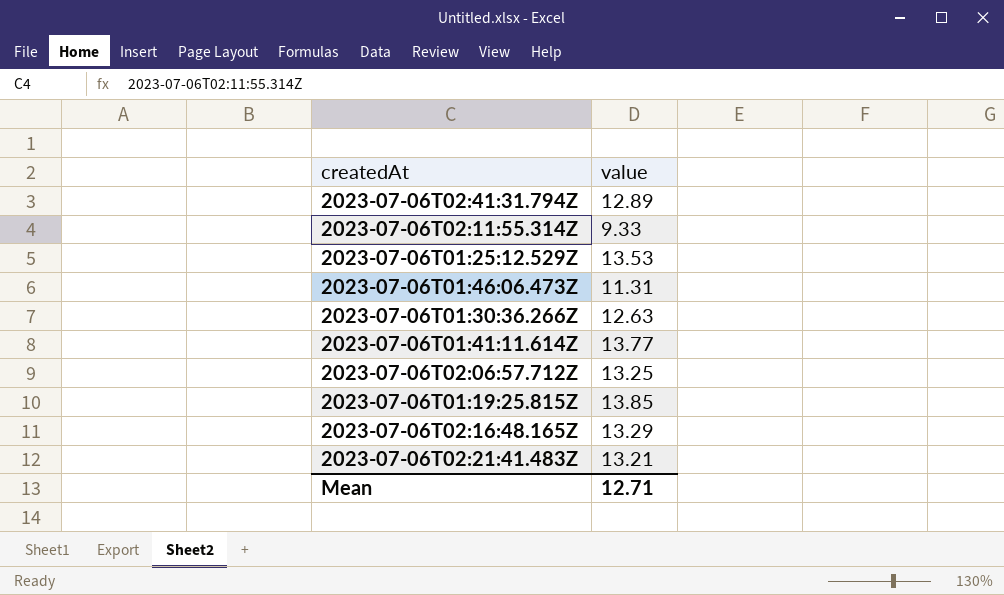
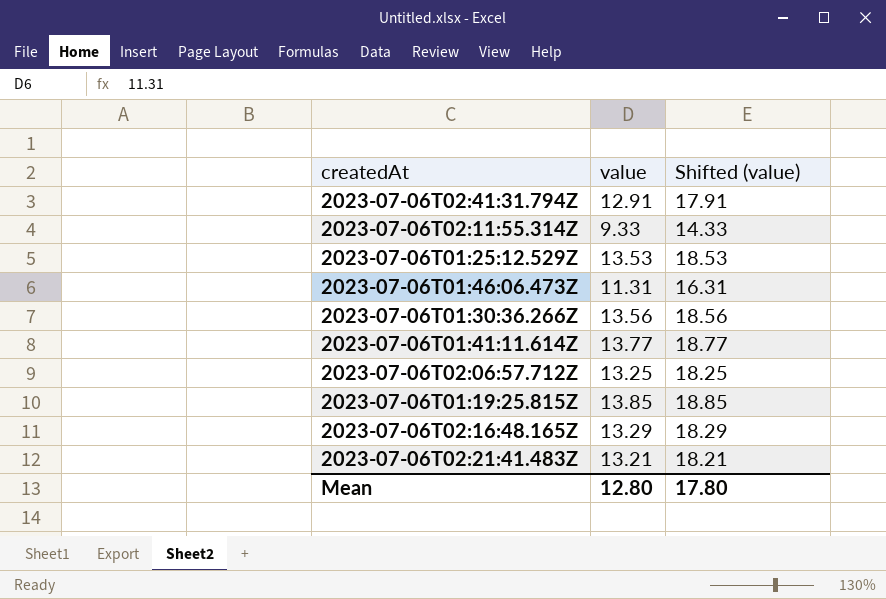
column Shifted (value) | formula: none -> [value] + 5
2023-07-06T02:41:31.794Z | value: 12.89 -> 12.91
2023-07-06T01:30:36.266Z | value: 12.63 -> 13.56
Mean | value: 12.71 -> 12.80

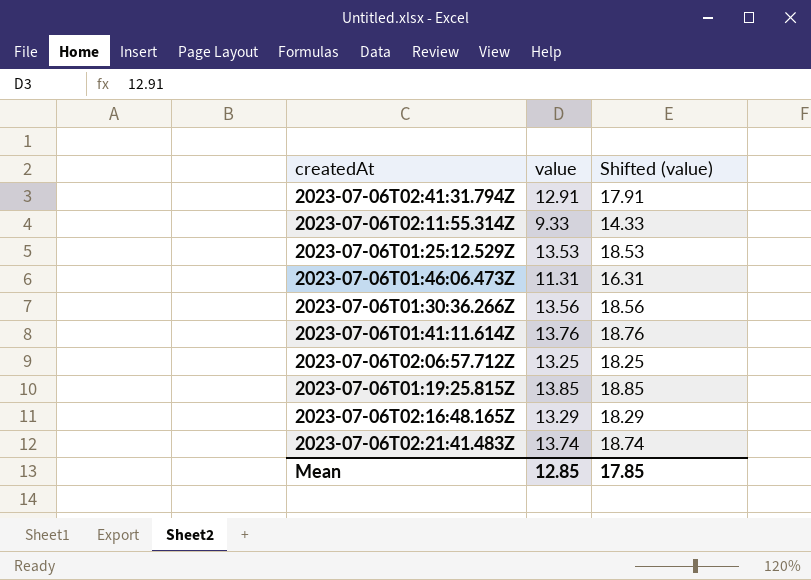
2023-07-06T01:41:11.614Z | value: 13.77 -> 13.76
2023-07-06T01:41:11.614Z | Shifted (value): 18.77 -> 18.76
2023-07-06T02:21:41.483Z | value: 13.21 -> 13.74
2023-07-06T02:21:41.483Z | Shifted (value): 18.21 -> 18.74
Mean | value: 12.80 -> 12.85
Mean | Shifted (value): 17.80 -> 17.85

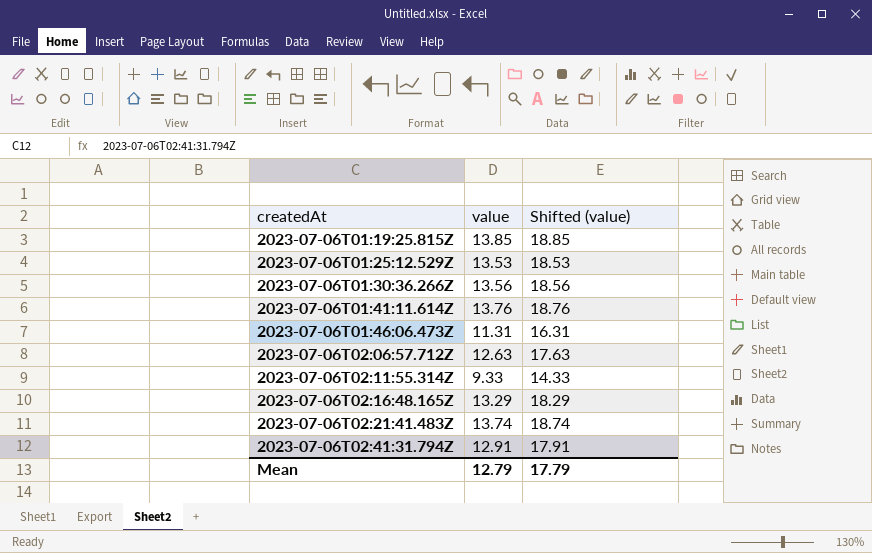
row order: none -> createdAt ascending
2023-07-06T02:06:57.712Z | value: 13.25 -> 12.63
2023-07-06T02:06:57.712Z | Shifted (value): 18.25 -> 17.63
Mean | value: 12.85 -> 12.79
Mean | Shifted (value): 17.85 -> 17.79

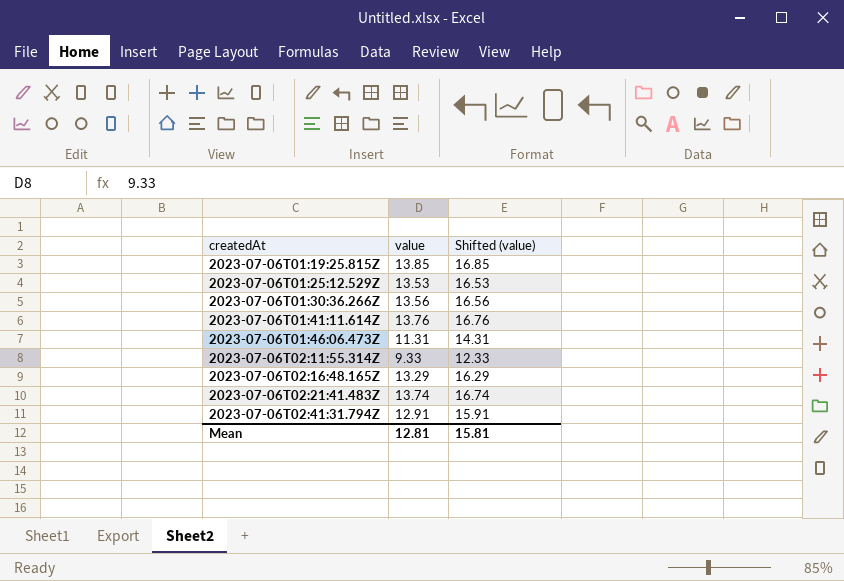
column Shifted (value) | formula: [value] + 5 -> [value] + 3
row 2023-07-06T02:06:57.712Z: 12.63 | 17.63 -> none
Mean | value: 12.79 -> 12.81
Mean | Shifted (value): 17.79 -> 15.81

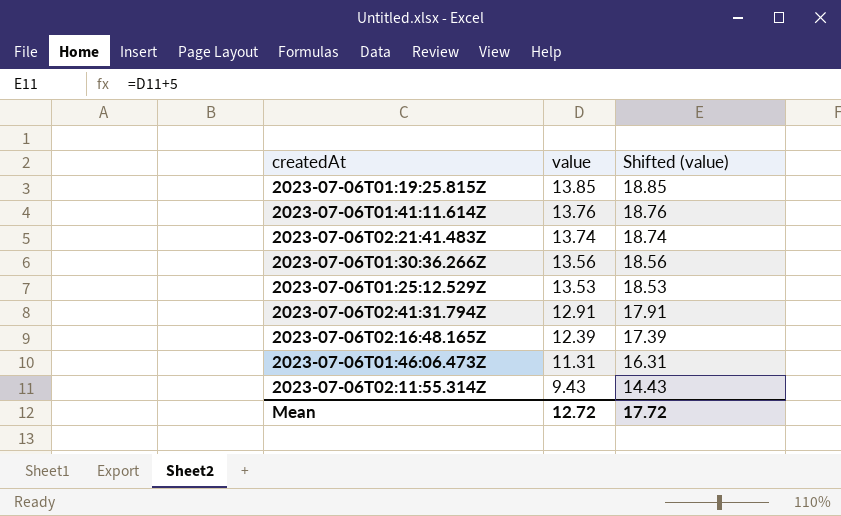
row order: createdAt ascending -> value descending
column Shifted (value) | formula: [value] + 3 -> [value] + 5
2023-07-06T02:16:48.165Z | value: 13.29 -> 12.39
2023-07-06T02:11:55.314Z | value: 9.33 -> 9.43
Mean | value: 12.81 -> 12.72
Mean | Shifted (value): 15.81 -> 17.72

